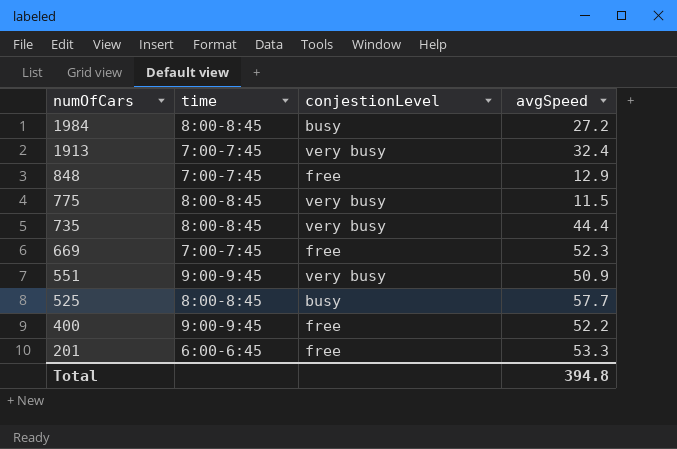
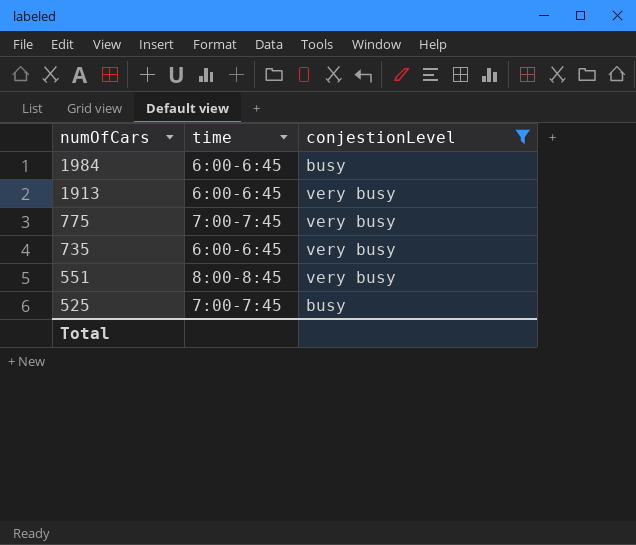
filter: none -> conjestionLevel != free
column avgSpeed | position: 4 -> none
1984 | time: 8:00-8:45 -> 6:00-6:45
1913 | time: 7:00-7:45 -> 6:00-6:45
775 | time: 8:00-8:45 -> 7:00-7:45
735 | time: 8:00-8:45 -> 6:00-6:45
551 | time: 9:00-9:45 -> 8:00-8:45
525 | time: 8:00-8:45 -> 7:00-7:45

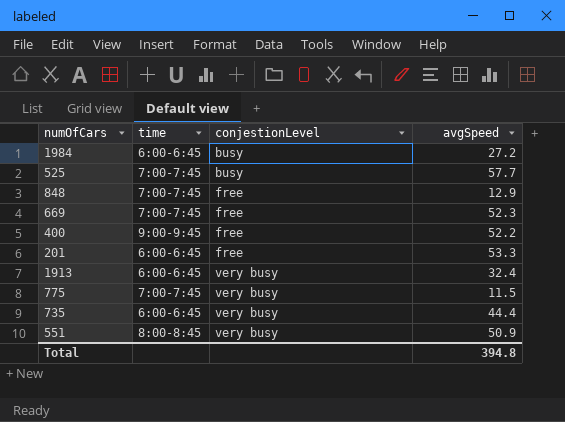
filter: conjestionLevel != free -> none
row order: numOfCars descending -> conjestionLevel ascending
column avgSpeed | position: none -> 4

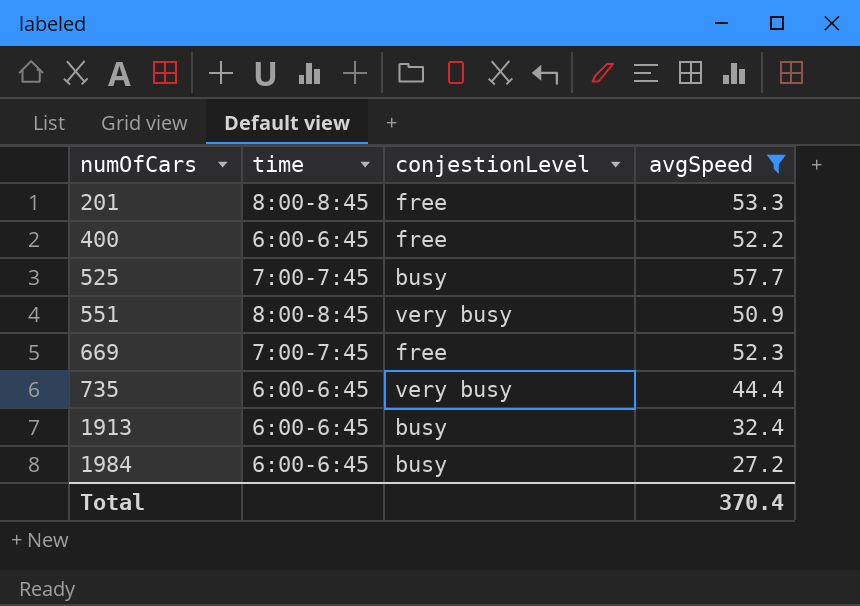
filter: none -> avgSpeed >= 27.2
row order: conjestionLevel ascending -> numOfCars ascending
201 | time: 6:00-6:45 -> 8:00-8:45
400 | time: 9:00-9:45 -> 6:00-6:45
1913 | conjestionLevel: very busy -> busy
Total | avgSpeed: 394.8 -> 370.4

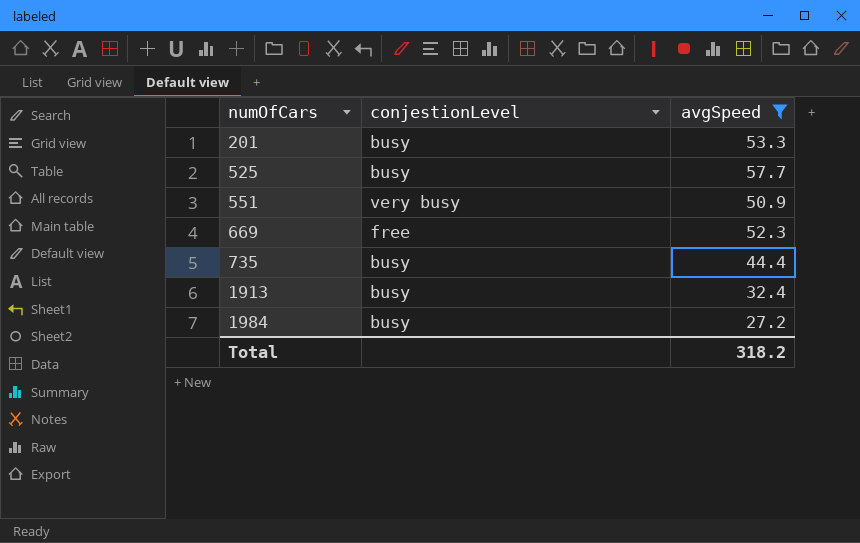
column time | position: 2 -> none
row 400: 6:00-6:45 | free | 52.2 -> none
201 | conjestionLevel: free -> busy
735 | conjestionLevel: very busy -> busy
Total | avgSpeed: 370.4 -> 318.2

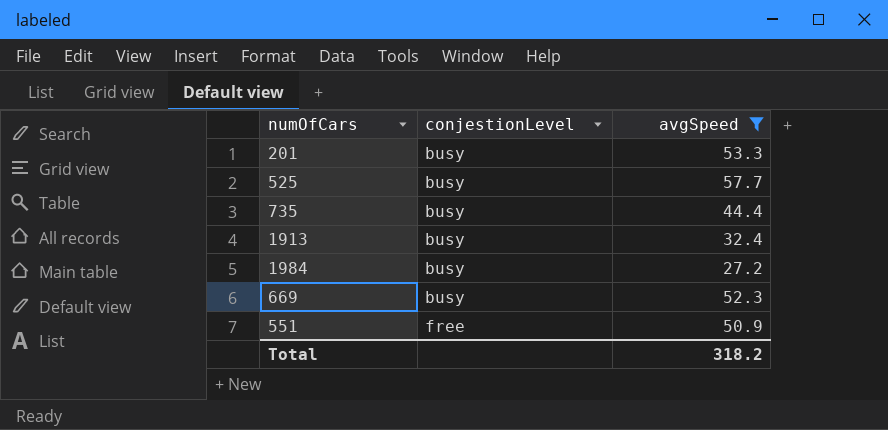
row order: numOfCars ascending -> conjestionLevel ascending
669 | conjestionLevel: free -> busy
551 | conjestionLevel: very busy -> free

